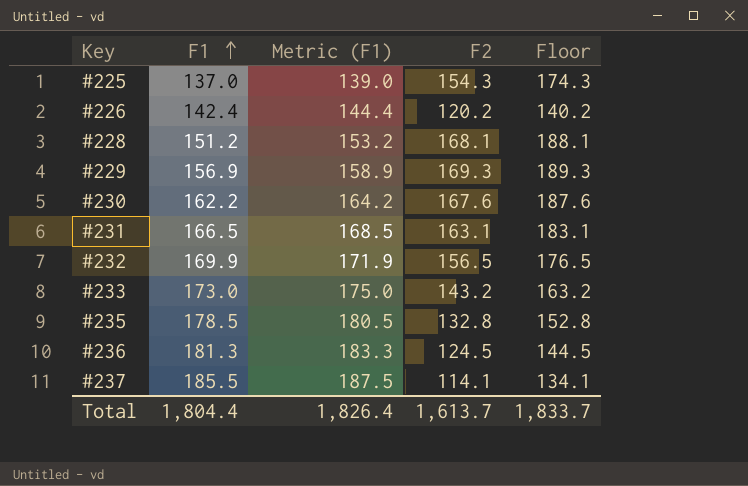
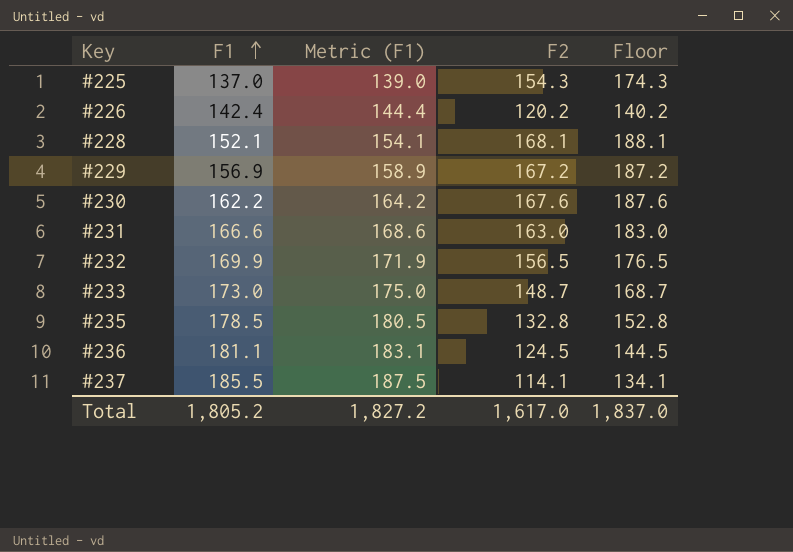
#228 | F1: 151.2 -> 152.1
#228 | Metric (F1): 153.2 -> 154.1
#229 | F2: 169.3 -> 167.2
#229 | Floor: 189.3 -> 187.2
#231 | F1: 166.5 -> 166.6
#231 | Metric (F1): 168.5 -> 168.6
#231 | F2: 163.1 -> 163.0
#231 | Floor: 183.1 -> 183.0
#233 | F2: 143.2 -> 148.7
#233 | Floor: 163.2 -> 168.7
#236 | F1: 181.3 -> 181.1
#236 | Metric (F1): 183.3 -> 183.1
Total | F1: 1,804.4 -> 1,805.2
Total | Metric (F1): 1,826.4 -> 1,827.2
Total | F2: 1,613.7 -> 1,617.0
Total | Floor: 1,833.7 -> 1,837.0

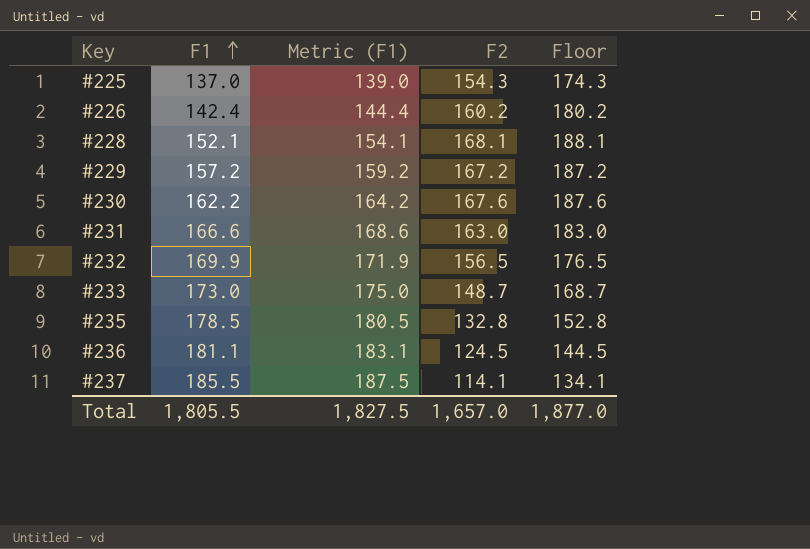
#226 | F2: 120.2 -> 160.2
#226 | Floor: 140.2 -> 180.2
#229 | F1: 156.9 -> 157.2
#229 | Metric (F1): 158.9 -> 159.2
Total | F1: 1,805.2 -> 1,805.5
Total | Metric (F1): 1,827.2 -> 1,827.5
Total | F2: 1,617.0 -> 1,657.0
Total | Floor: 1,837.0 -> 1,877.0

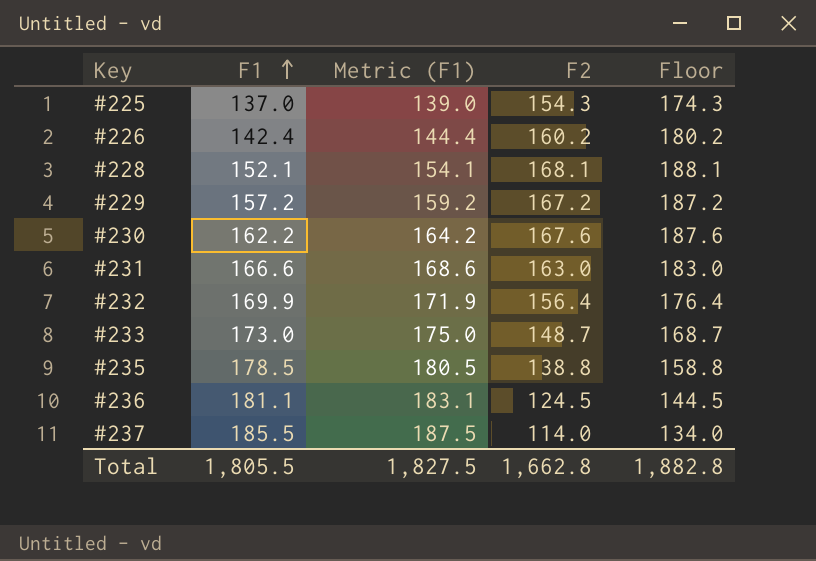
#232 | F2: 156.5 -> 156.4
#232 | Floor: 176.5 -> 176.4
#235 | F2: 132.8 -> 138.8
#235 | Floor: 152.8 -> 158.8
#237 | F2: 114.1 -> 114.0
#237 | Floor: 134.1 -> 134.0
Total | F2: 1,657.0 -> 1,662.8
Total | Floor: 1,877.0 -> 1,882.8

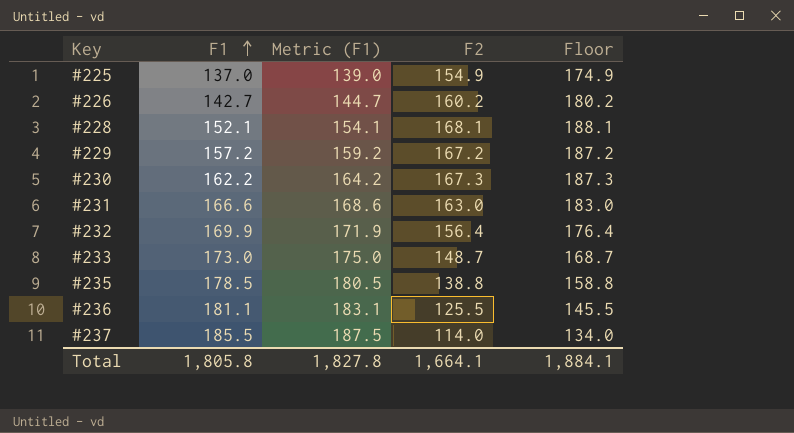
#225 | F2: 154.3 -> 154.9
#225 | Floor: 174.3 -> 174.9
#226 | F1: 142.4 -> 142.7
#226 | Metric (F1): 144.4 -> 144.7
#230 | F2: 167.6 -> 167.3
#230 | Floor: 187.6 -> 187.3
#236 | F2: 124.5 -> 125.5
#236 | Floor: 144.5 -> 145.5
Total | F1: 1,805.5 -> 1,805.8
Total | Metric (F1): 1,827.5 -> 1,827.8
Total | F2: 1,662.8 -> 1,664.1
Total | Floor: 1,882.8 -> 1,884.1

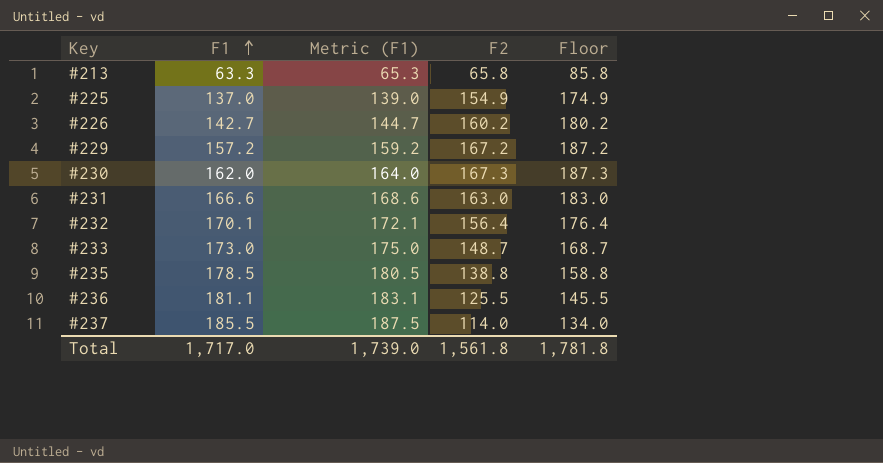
row #228: 152.1 | 154.1 | 168.1 | 188.1 -> none
row #213: none -> 63.3 | 65.3 | 65.8 | 85.8
#230 | F1: 162.2 -> 162.0
#230 | Metric (F1): 164.2 -> 164.0
#232 | F1: 169.9 -> 170.1
#232 | Metric (F1): 171.9 -> 172.1
Total | F1: 1,805.8 -> 1,717.0
Total | Metric (F1): 1,827.8 -> 1,739.0
Total | F2: 1,664.1 -> 1,561.8
Total | Floor: 1,884.1 -> 1,781.8

